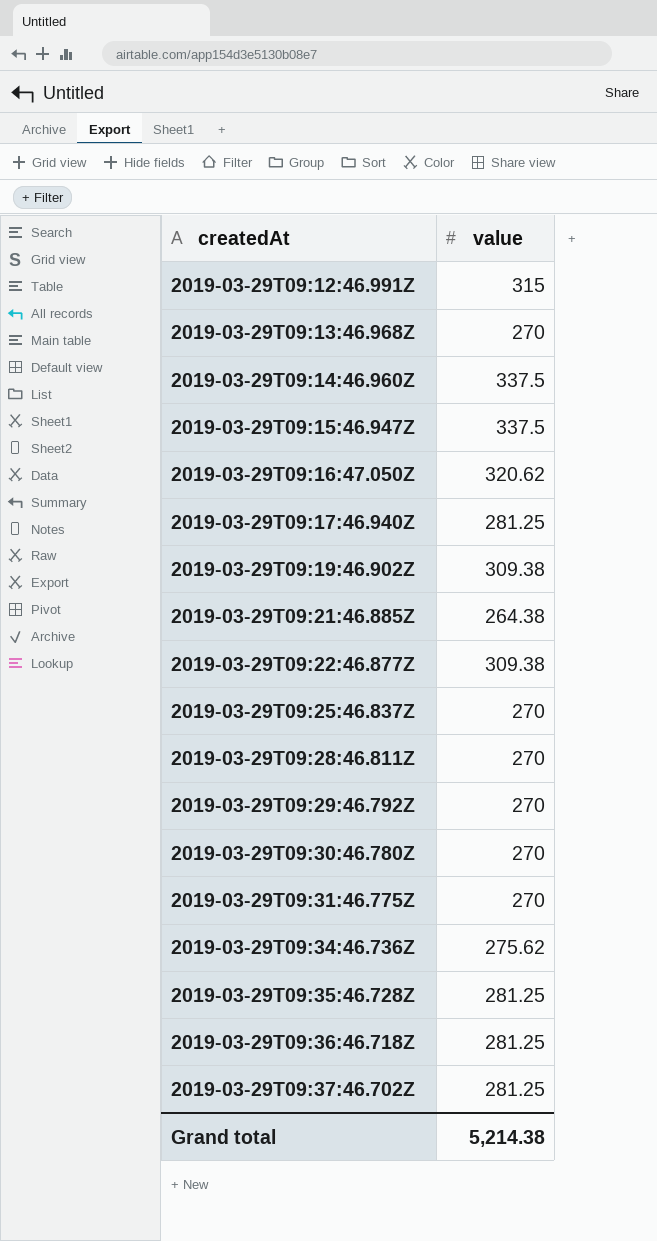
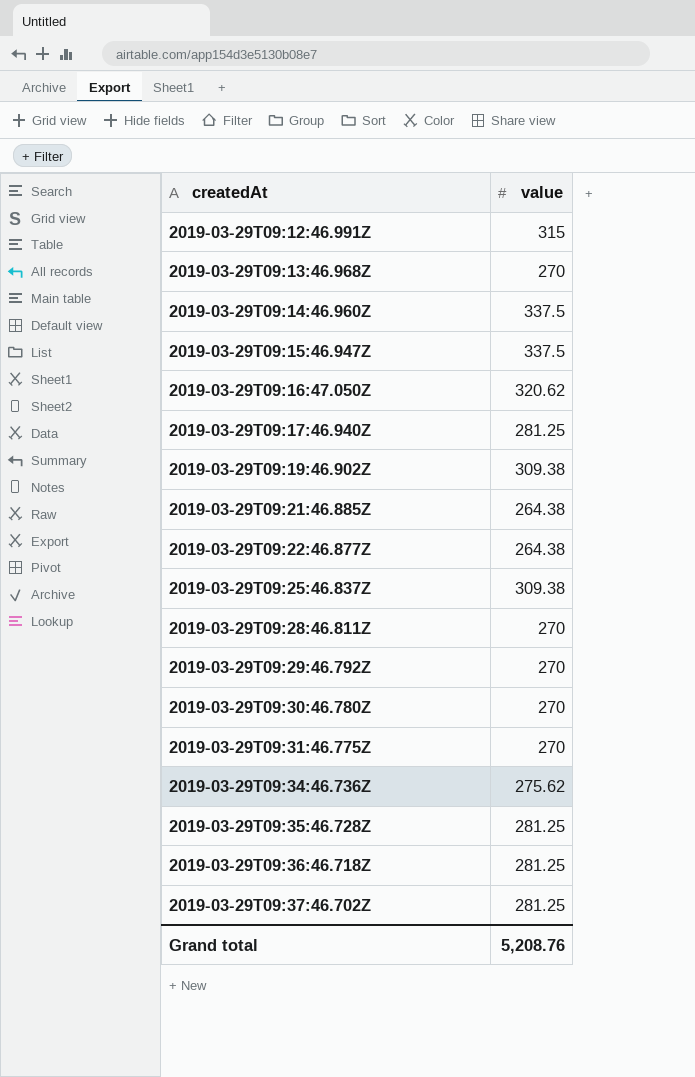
2019-03-29T09:22:46.877Z | value: 309.38 -> 264.38
2019-03-29T09:25:46.837Z | value: 270 -> 309.38
Grand total | value: 5,214.38 -> 5,208.76

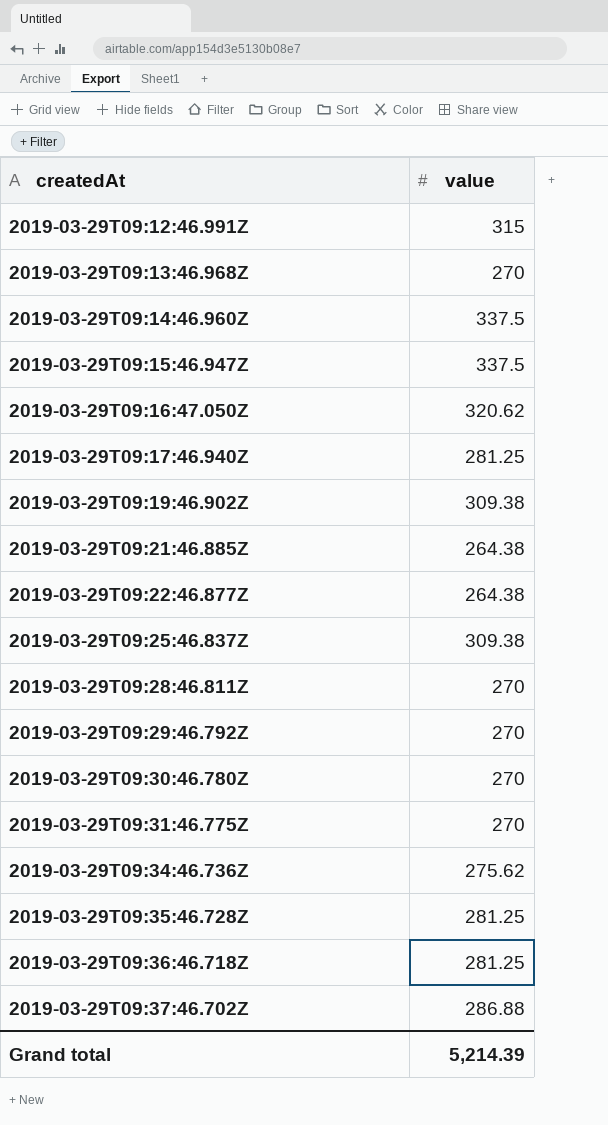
2019-03-29T09:37:46.702Z | value: 281.25 -> 286.88
Grand total | value: 5,208.76 -> 5,214.39

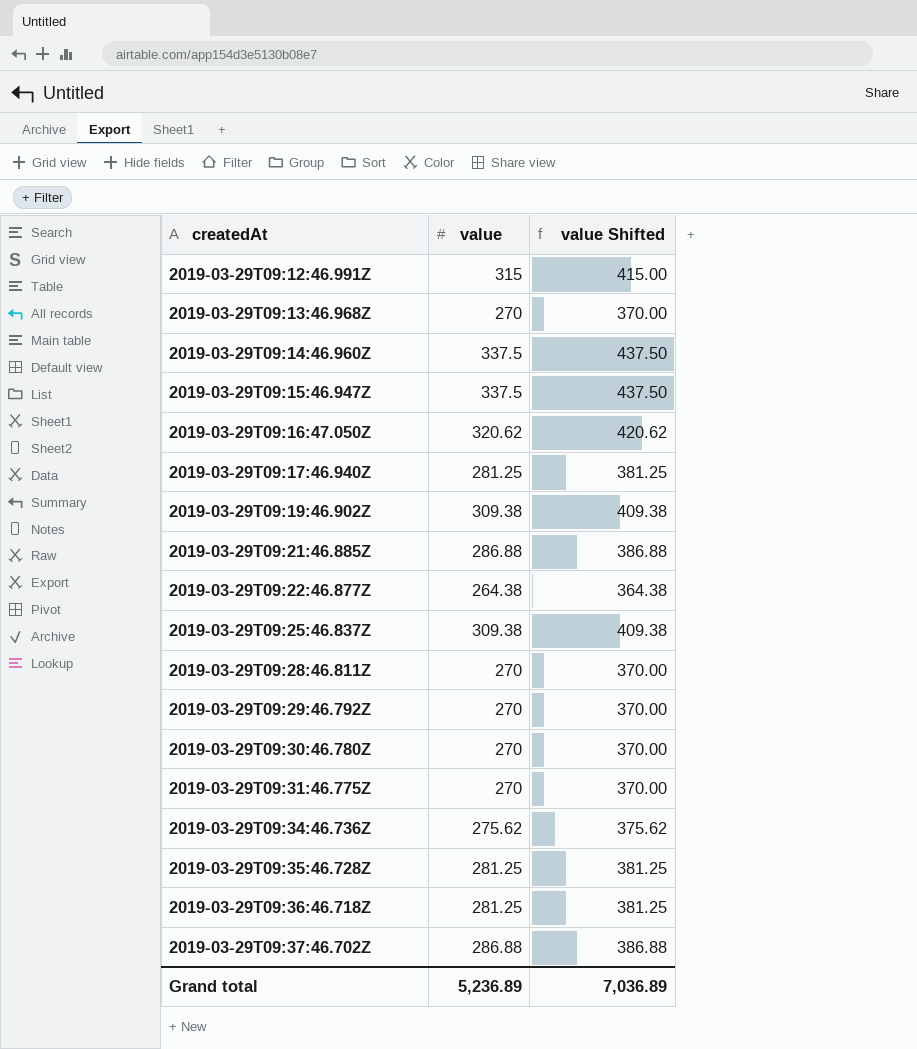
column value Shifted | formula: none -> [value] + 100
2019-03-29T09:21:46.885Z | value: 264.38 -> 286.88
Grand total | value: 5,214.39 -> 5,236.89

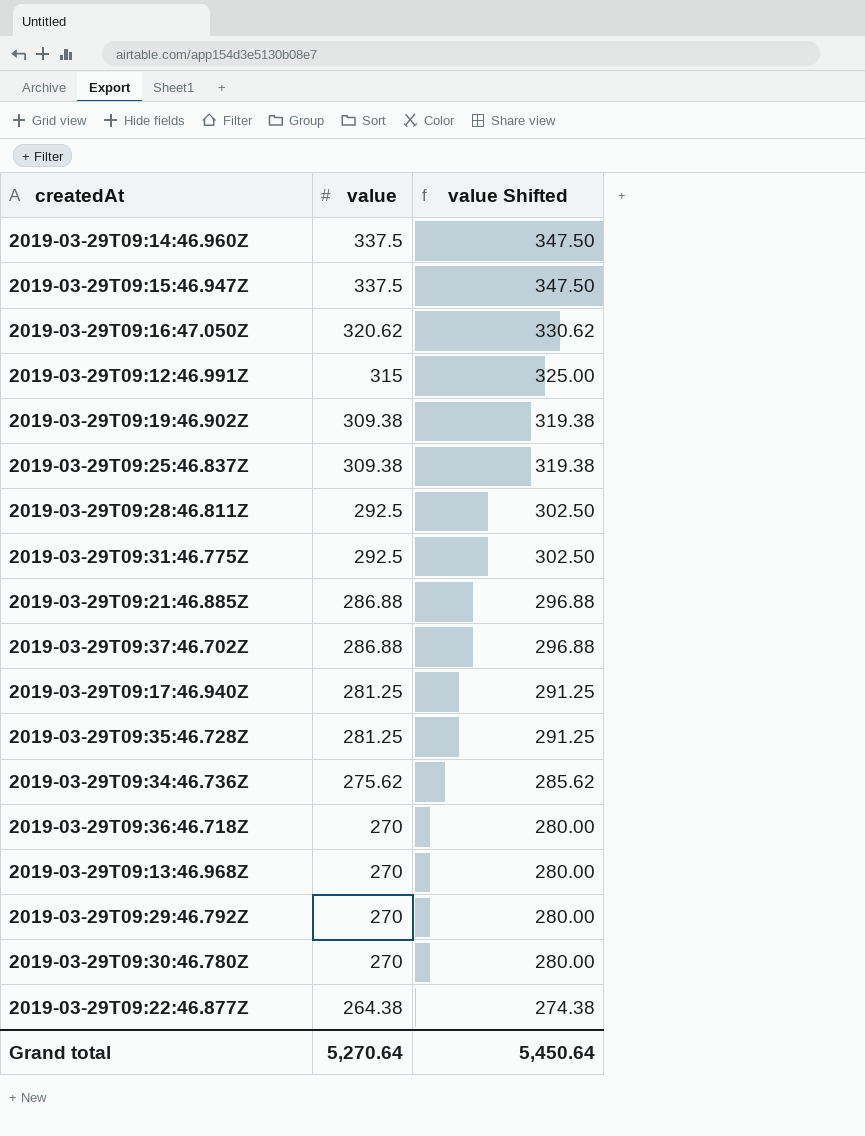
row order: createdAt ascending -> value descending
column value Shifted | formula: [value] + 100 -> [value] + 10
2019-03-29T09:28:46.811Z | value: 270 -> 292.5
2019-03-29T09:31:46.775Z | value: 270 -> 292.5
2019-03-29T09:36:46.718Z | value: 281.25 -> 270
Grand total | value: 5,236.89 -> 5,270.64
Grand total | value Shifted: 7,036.89 -> 5,450.64

